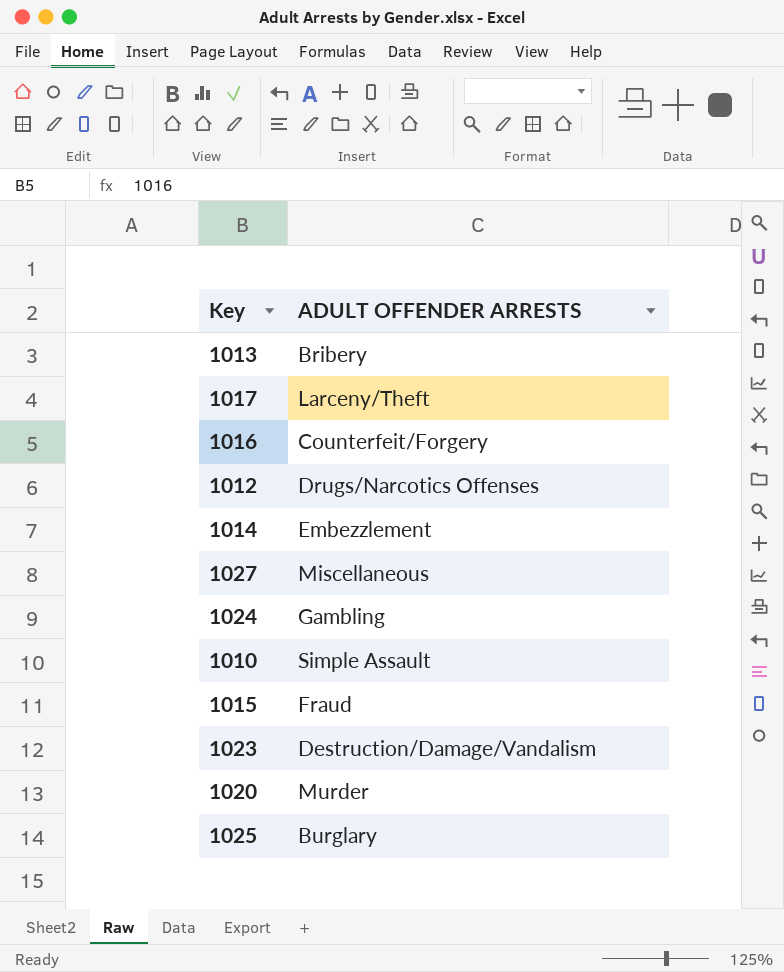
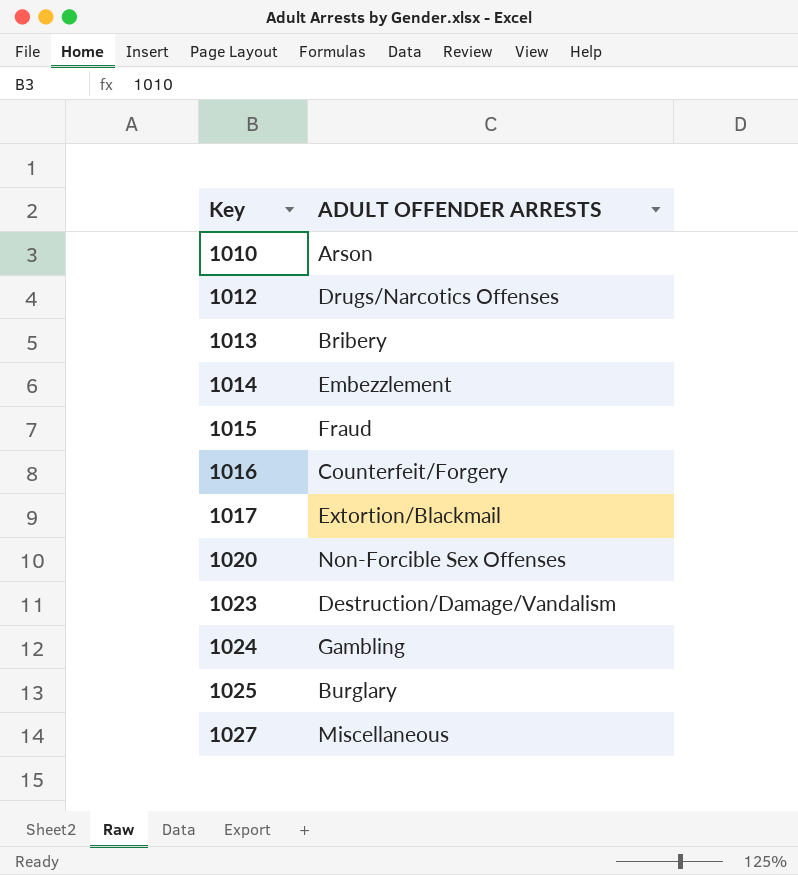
row order: none -> Key ascending
1010 | ADULT OFFENDER ARRESTS: Simple Assault -> Arson
1017 | ADULT OFFENDER ARRESTS: Larceny/Theft -> Extortion/Blackmail
1020 | ADULT OFFENDER ARRESTS: Murder -> Non-Forcible Sex Offenses

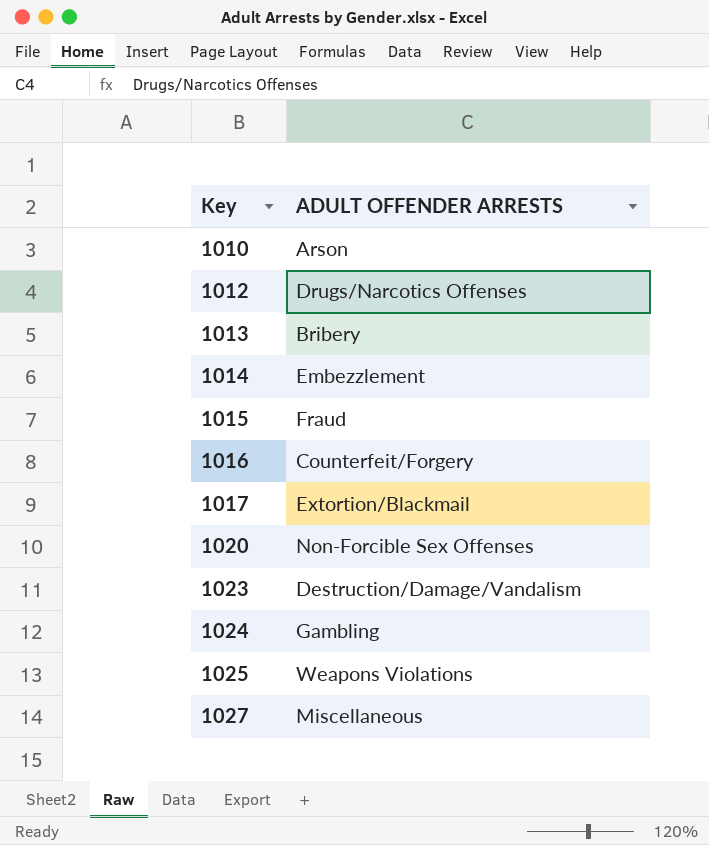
1025 | ADULT OFFENDER ARRESTS: Burglary -> Weapons Violations

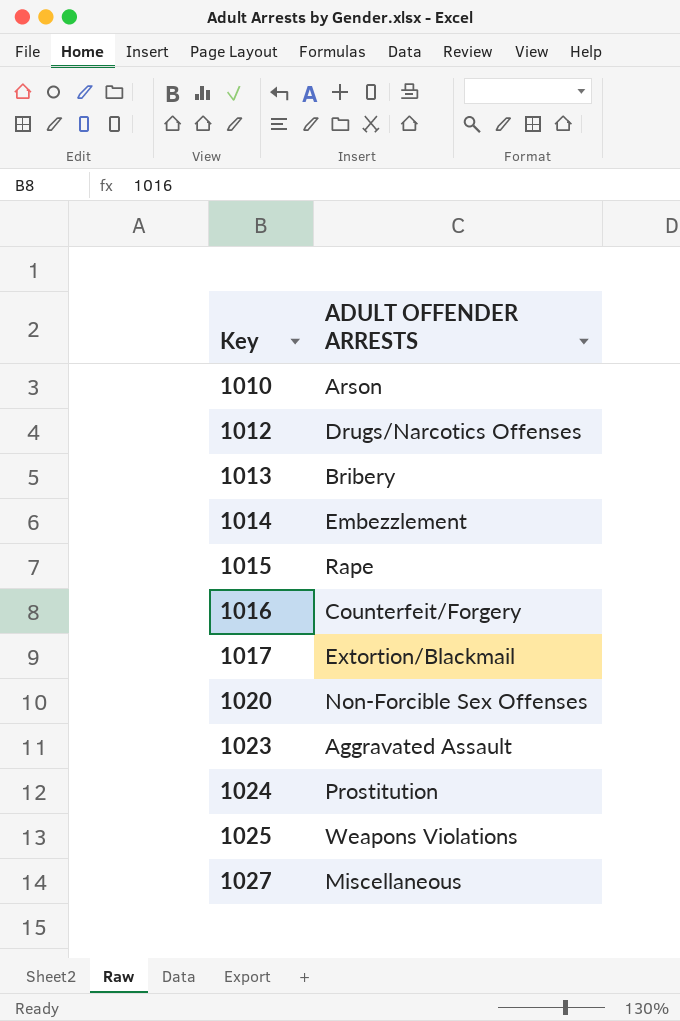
1015 | ADULT OFFENDER ARRESTS: Fraud -> Rape
1023 | ADULT OFFENDER ARRESTS: Destruction/Damage/Vandalism -> Aggravated Assault
1024 | ADULT OFFENDER ARRESTS: Gambling -> Prostitution

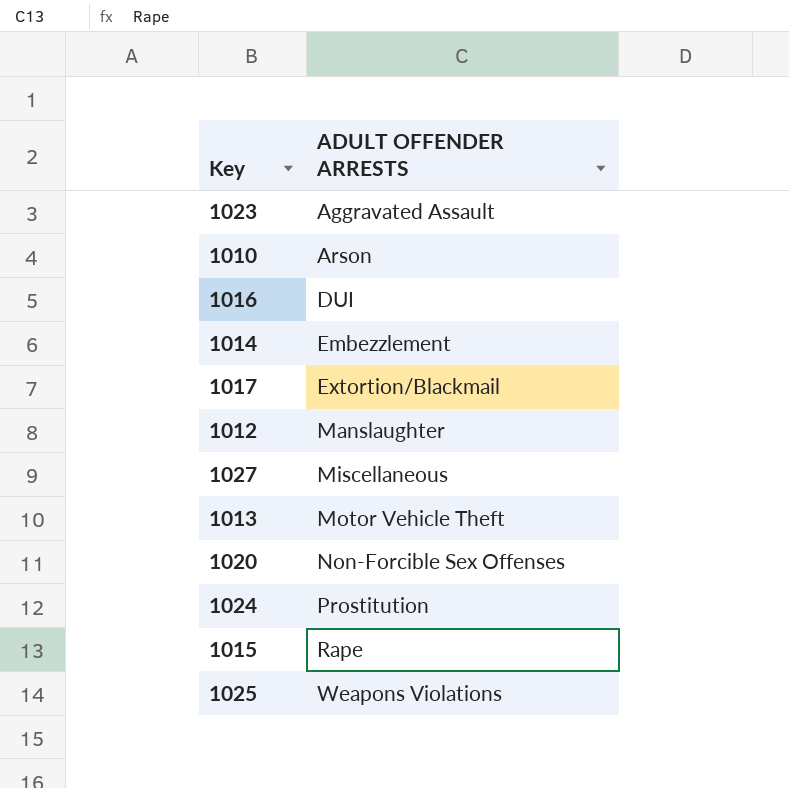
row order: Key ascending -> ADULT OFFENDER ARRESTS ascending
1016 | ADULT OFFENDER ARRESTS: Counterfeit/Forgery -> DUI
1012 | ADULT OFFENDER ARRESTS: Drugs/Narcotics Offenses -> Manslaughter
1013 | ADULT OFFENDER ARRESTS: Bribery -> Motor Vehicle Theft

